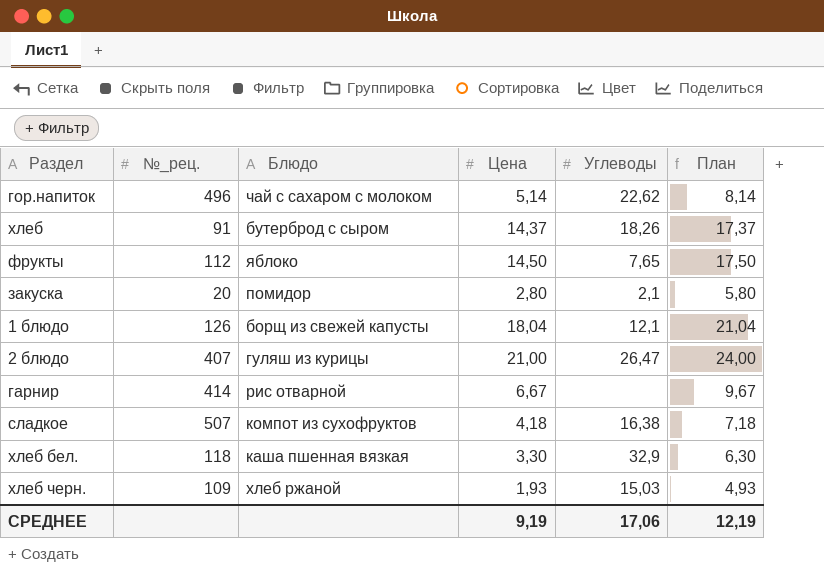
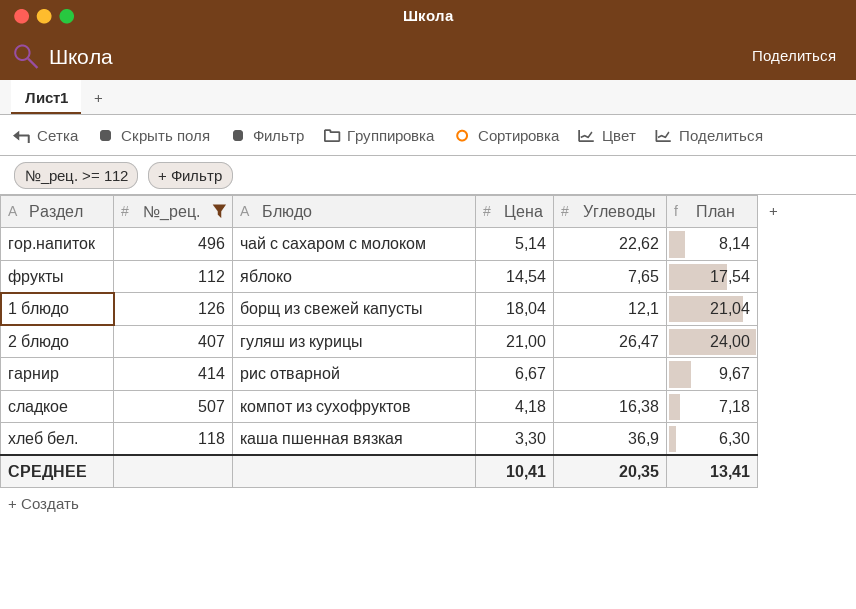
filter: none -> №_рец. >= 112
фрукты | Цена: 14,50 -> 14,54
фрукты | План: 17,50 -> 17,54
хлеб бел. | Углеводы: 32,9 -> 36,9
СРЕДНЕЕ | Цена: 9,19 -> 10,41
СРЕДНЕЕ | Углеводы: 17,06 -> 20,35
СРЕДНЕЕ | План: 12,19 -> 13,41

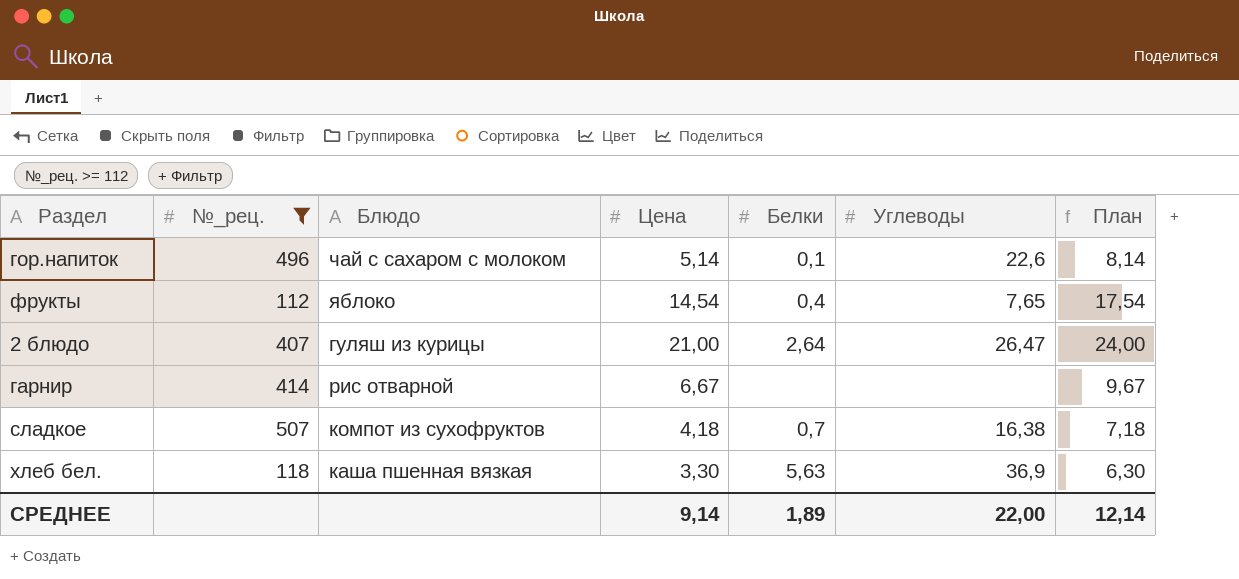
column Белки | position: none -> 5
row 1 блюдо: 126 | борщ из свежей капусты | 18,04 | 12,1 | 21,04 -> none
гор.напиток | Углеводы: 22,62 -> 22,6
СРЕДНЕЕ | Цена: 10,41 -> 9,14
СРЕДНЕЕ | Углеводы: 20,35 -> 22,00
СРЕДНЕЕ | План: 13,41 -> 12,14

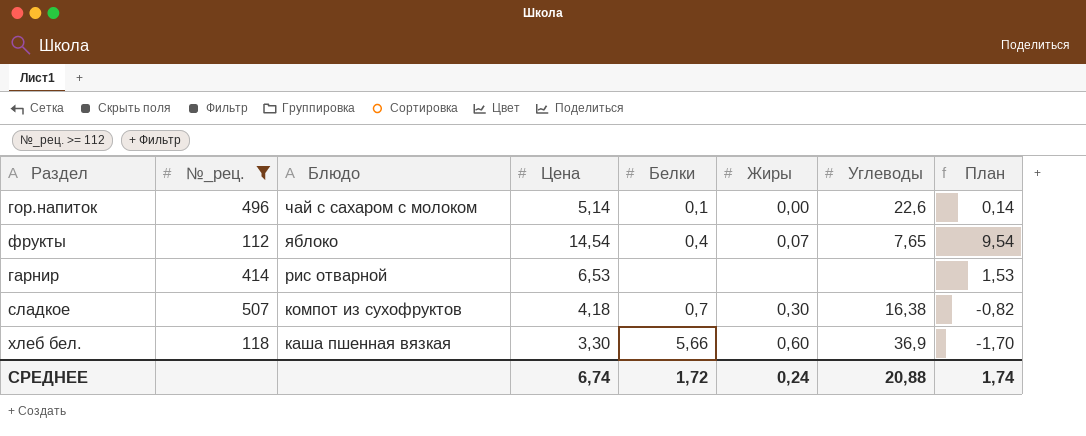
column Жиры | position: none -> 6
column План | formula: [Цена] + 3 -> [Цена] - 5
row 2 блюдо: 407 | гуляш из курицы | 21,00 | 2,64 | 26,47 | 24,00 -> none
гарнир | Цена: 6,67 -> 6,53
хлеб бел. | Белки: 5,63 -> 5,66
СРЕДНЕЕ | Цена: 9,14 -> 6,74
СРЕДНЕЕ | Белки: 1,89 -> 1,72
СРЕДНЕЕ | Углеводы: 22,00 -> 20,88
СРЕДНЕЕ | План: 12,14 -> 1,74

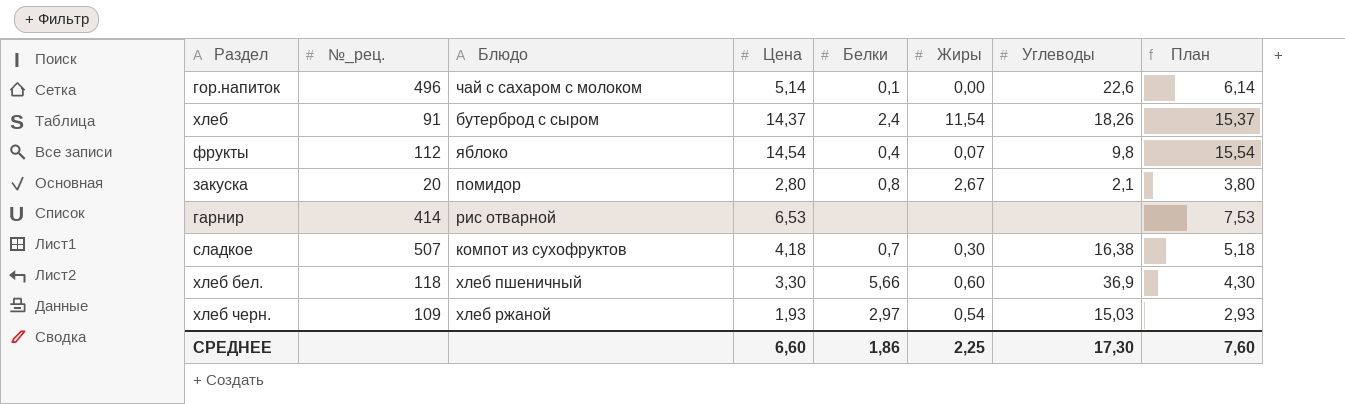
filter: №_рец. >= 112 -> none
column План | formula: [Цена] - 5 -> [Цена] + 1
фрукты | Углеводы: 7,65 -> 9,8
хлеб бел. | Блюдо: каша пшенная вязкая -> хлеб пшеничный
СРЕДНЕЕ | Цена: 6,74 -> 6,60
СРЕДНЕЕ | Белки: 1,72 -> 1,86
СРЕДНЕЕ | Жиры: 0,24 -> 2,25
СРЕДНЕЕ | Углеводы: 20,88 -> 17,30
СРЕДНЕЕ | План: 1,74 -> 7,60

